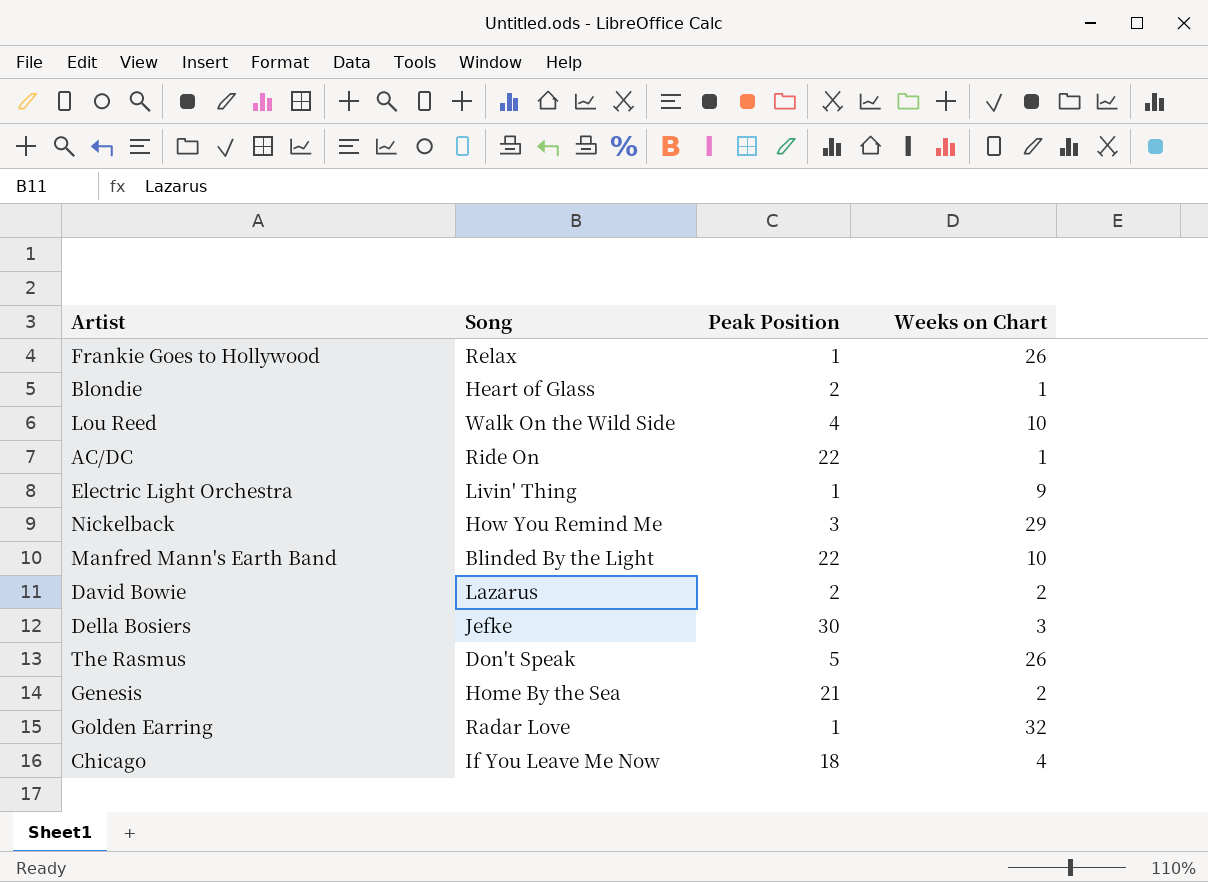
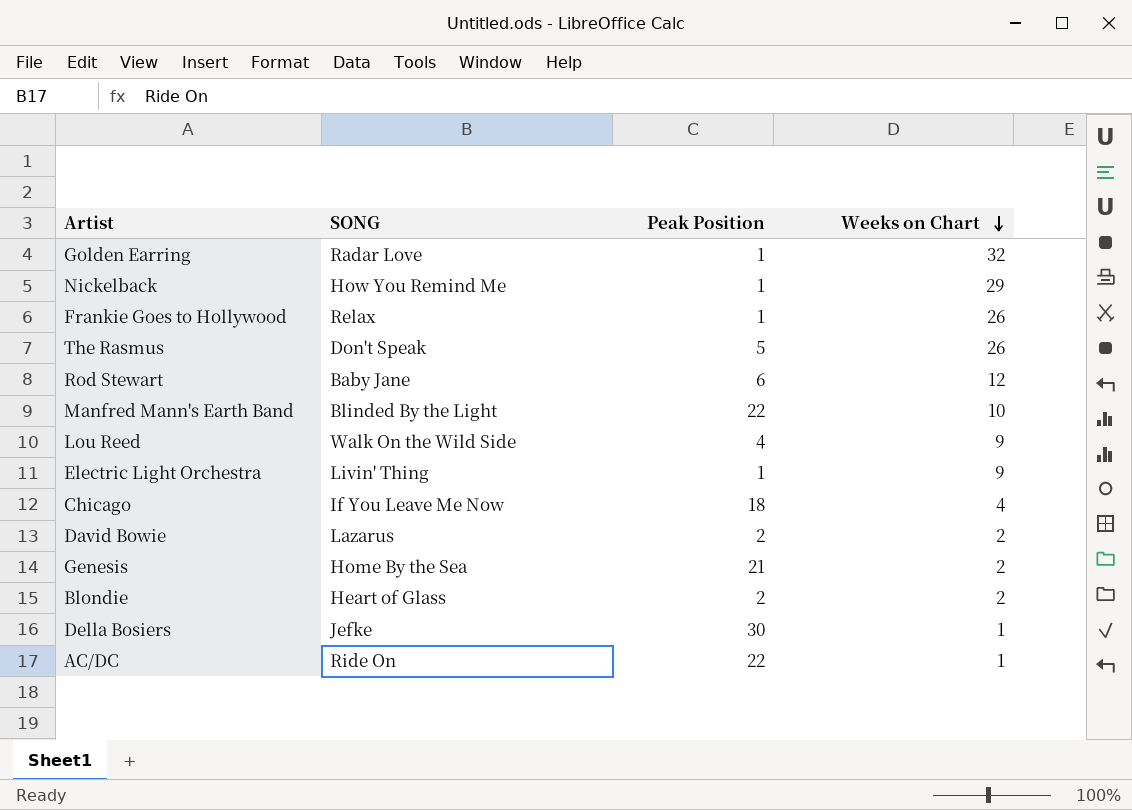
row order: none -> Weeks on Chart descending
column name: Song -> SONG
Nickelback | Peak Position: 3 -> 1
row Rod Stewart: none -> Baby Jane | 6 | 12
Lou Reed | Weeks on Chart: 10 -> 9
Blondie | Weeks on Chart: 1 -> 2
Della Bosiers | Weeks on Chart: 3 -> 1

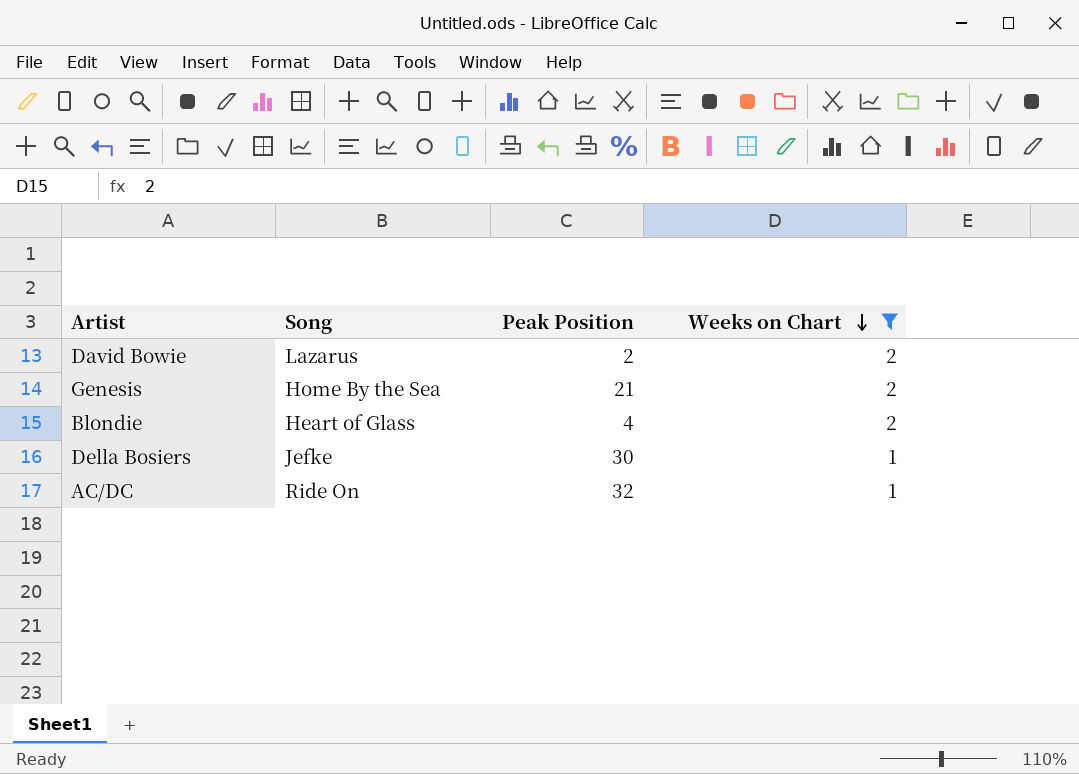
filter: none -> Weeks on Chart <= 2
column name: SONG -> Song
Blondie | Peak Position: 2 -> 4
AC/DC | Peak Position: 22 -> 32

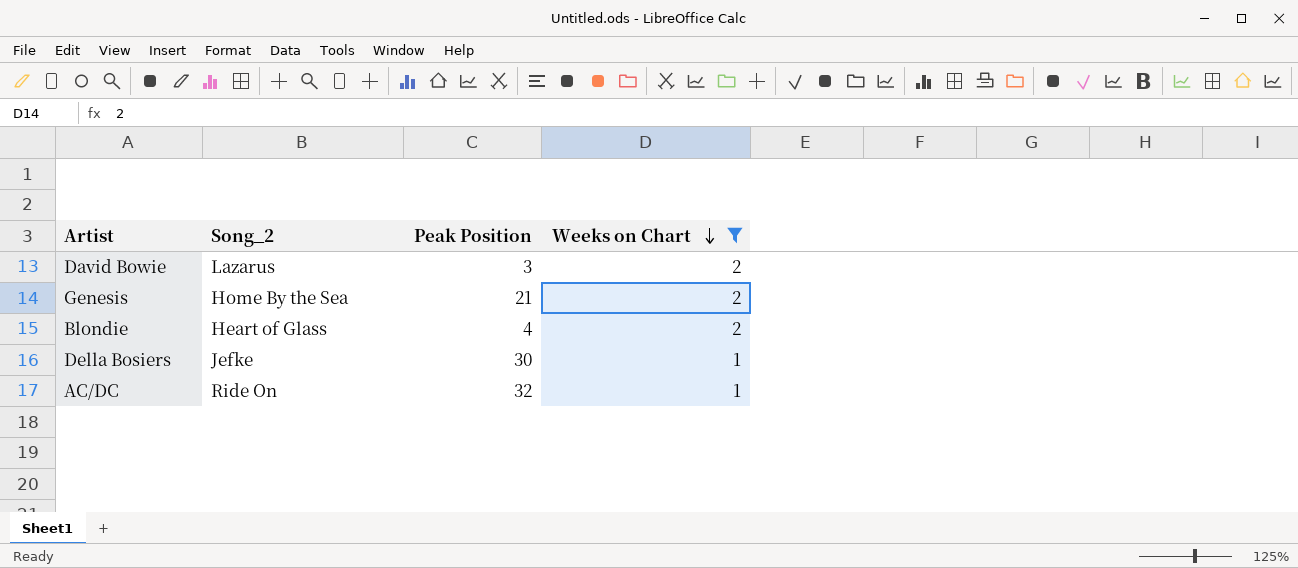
column name: Song -> Song_2
David Bowie | Peak Position: 2 -> 3

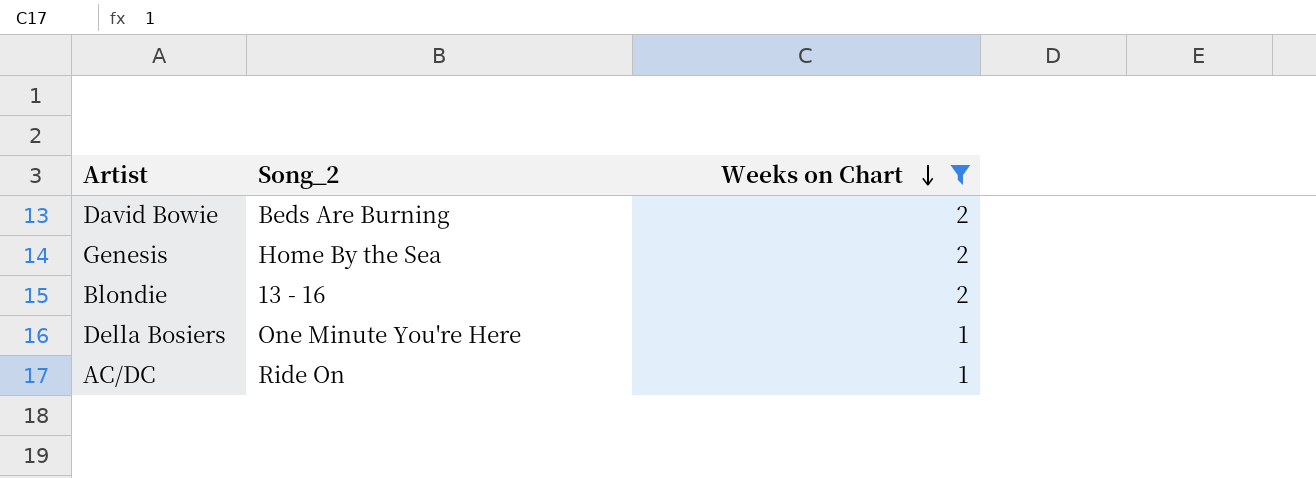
column Peak Position | position: 3 -> none
David Bowie | Song_2: Lazarus -> Beds Are Burning
Blondie | Song_2: Heart of Glass -> 13 - 16
Della Bosiers | Song_2: Jefke -> One Minute You're Here

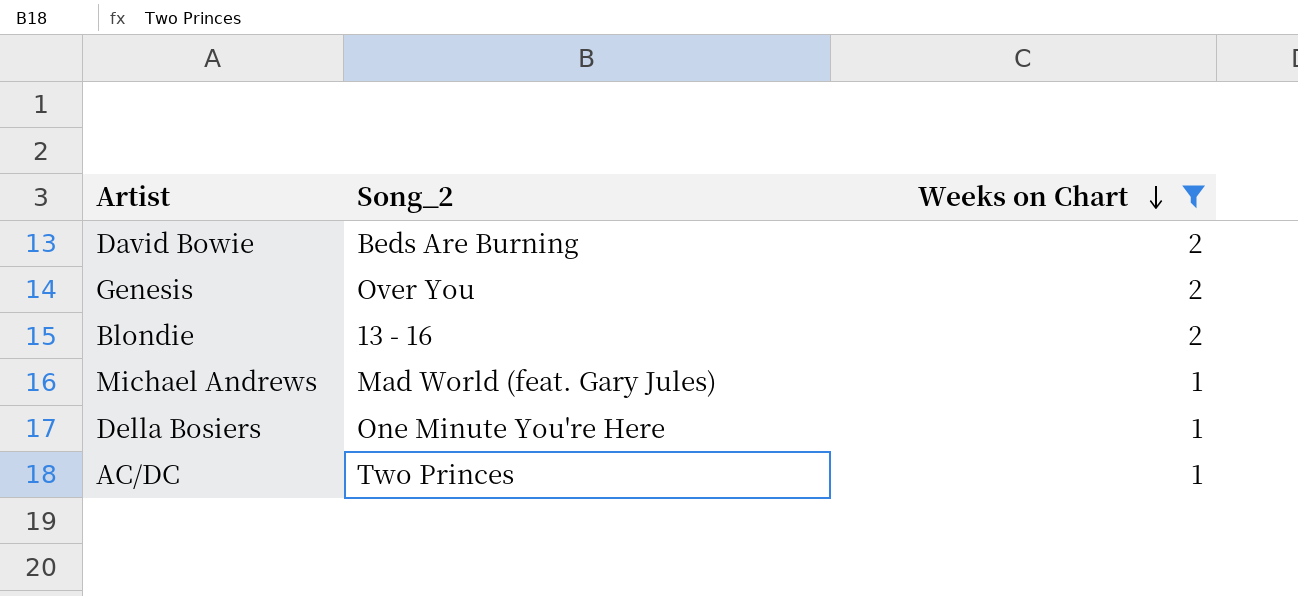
Genesis | Song_2: Home By the Sea -> Over You
row Michael Andrews: none -> Mad World (feat. Gary Jules) | 1
AC/DC | Song_2: Ride On -> Two Princes

